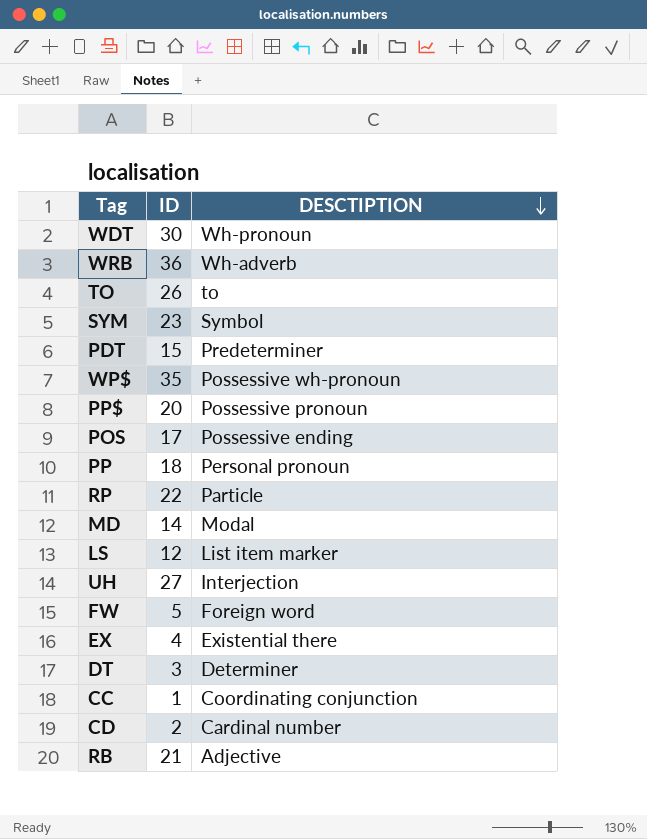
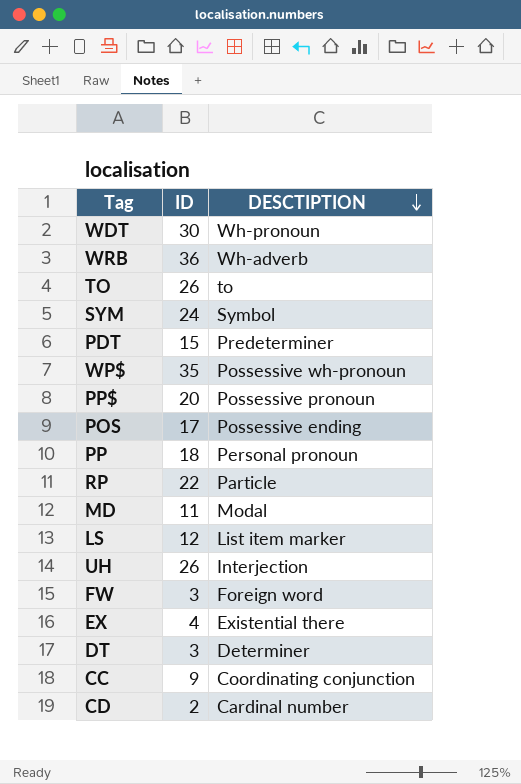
row RB: 21 | Adjective -> none
SYM | ID: 23 -> 24
MD | ID: 14 -> 11
UH | ID: 27 -> 26
FW | ID: 5 -> 3
CC | ID: 1 -> 9

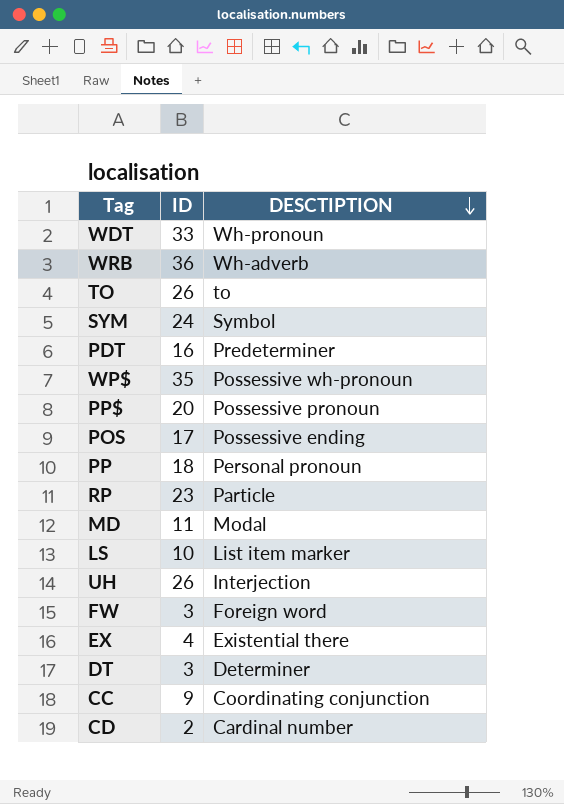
WDT | ID: 30 -> 33
PDT | ID: 15 -> 16
RP | ID: 22 -> 23
LS | ID: 12 -> 10

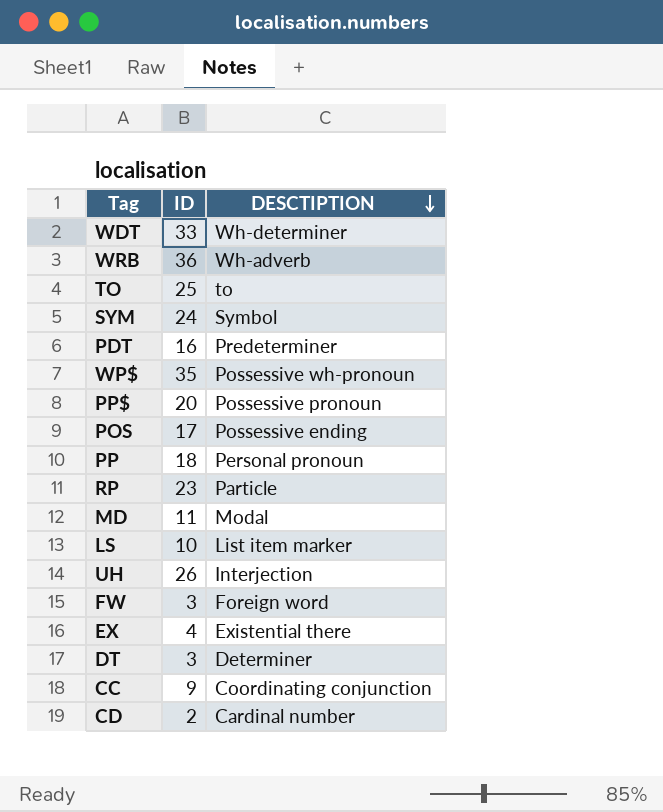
WDT | DESCTIPTION: Wh-pronoun -> Wh-determiner
TO | ID: 26 -> 25

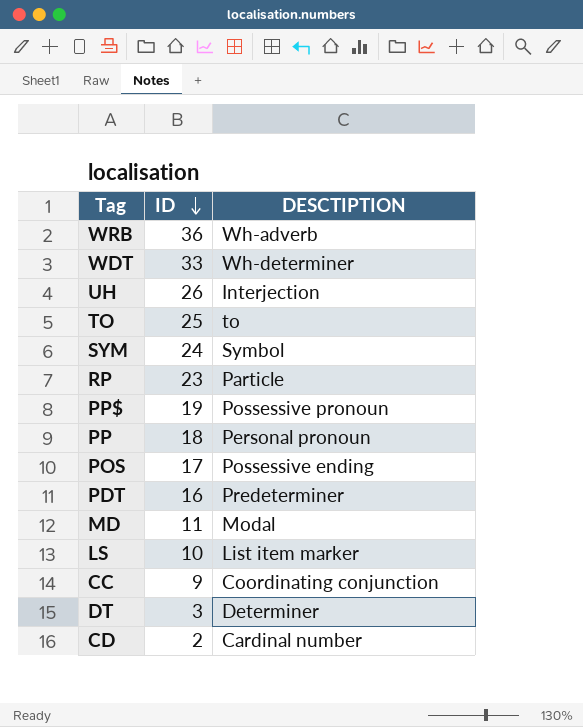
row order: DESCTIPTION descending -> ID descending
row WP$: 35 | Possessive wh-pronoun -> none
row FW: 3 | Foreign word -> none
row EX: 4 | Existential there -> none
PP$ | ID: 20 -> 19

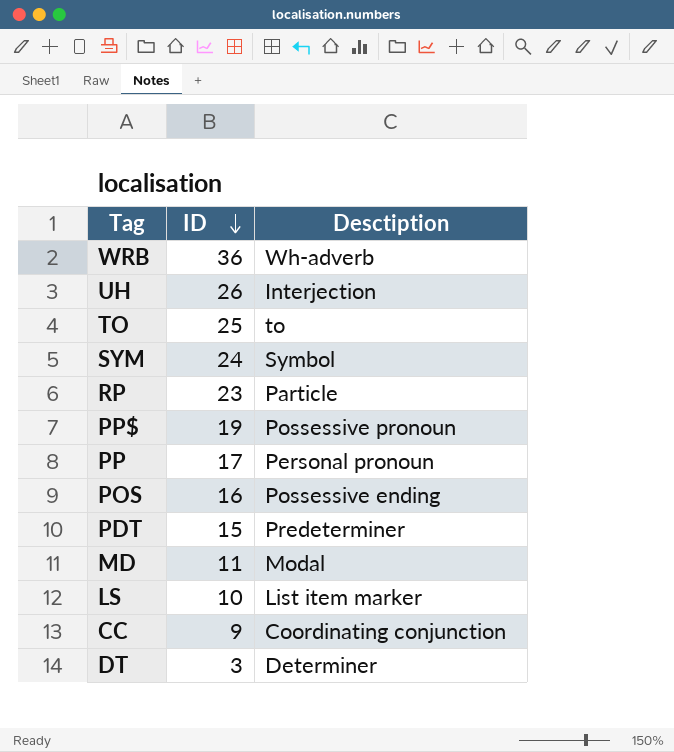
column name: DESCTIPTION -> Desctiption
row WDT: 33 | Wh-determiner -> none
row CD: 2 | Cardinal number -> none
PP | ID: 18 -> 17
POS | ID: 17 -> 16
PDT | ID: 16 -> 15

